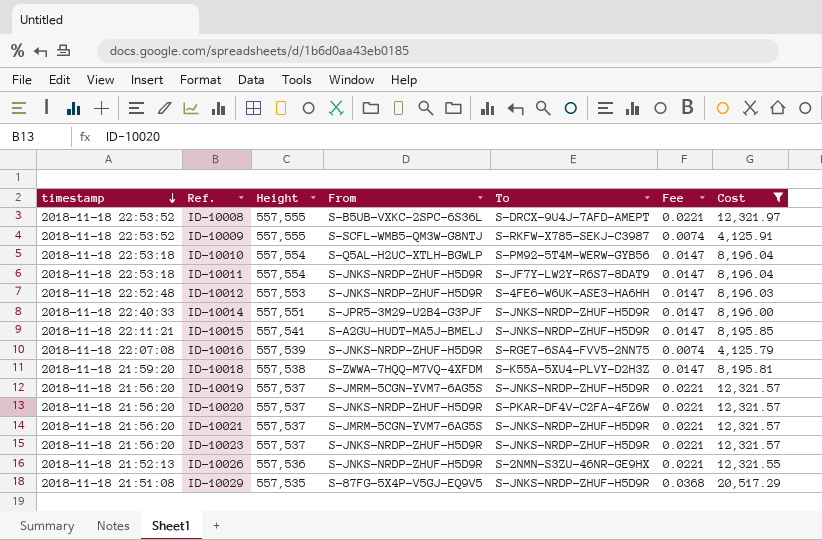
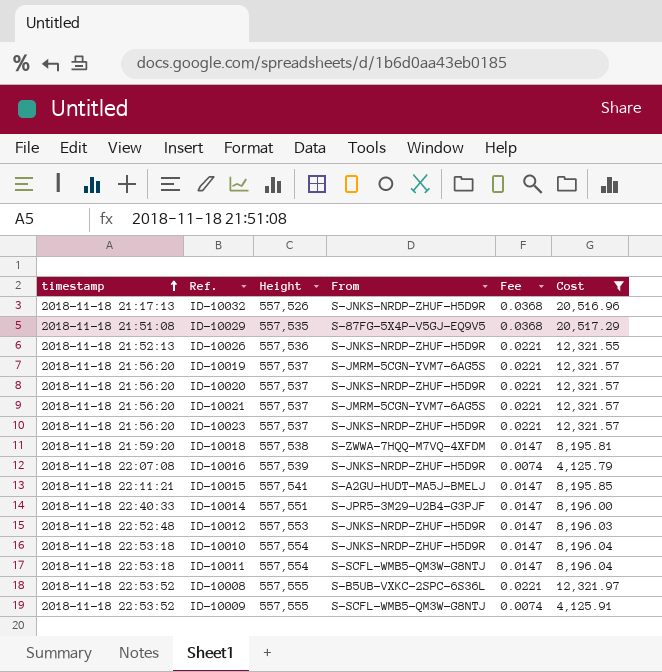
row order: timestamp descending -> timestamp ascending
column To | position: 5 -> none
row ID-10032: none -> 2018-11-18 21:17:13 | 557,526 | S-JNKS-NRDP-ZHUF-H5D9R | 0.0368 | 20,516.96
ID-10010 | From: S-Q5AL-H2UC-XTLH-BGWLP -> S-JNKS-NRDP-ZHUF-H5D9R
ID-10011 | From: S-JNKS-NRDP-ZHUF-H5D9R -> S-SCFL-WMB5-QM3W-G8NTJ

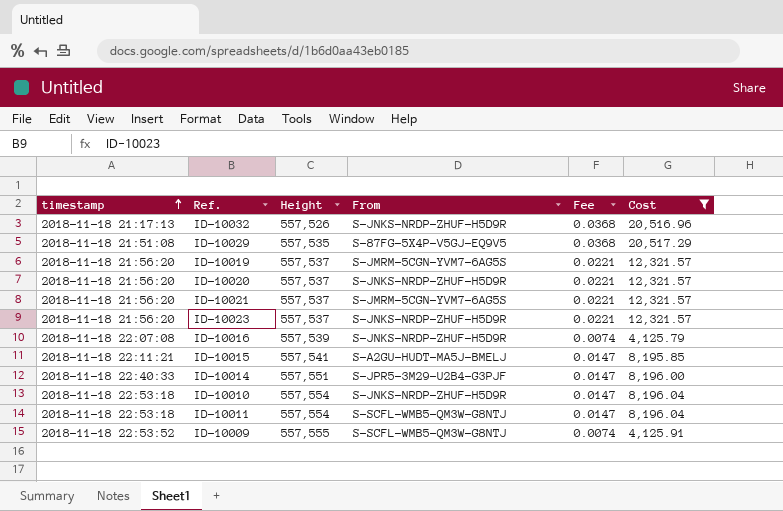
row ID-10026: 2018-11-18 21:52:13 | 557,536 | S-JNKS-NRDP-ZHUF-H5D9R | 0.0221 | 12,321.55 -> none
row ID-10018: 2018-11-18 21:59:20 | 557,538 | S-ZWWA-7HQQ-M7VQ-4XFDM | 0.0147 | 8,195.81 -> none
row ID-10012: 2018-11-18 22:52:48 | 557,553 | S-JNKS-NRDP-ZHUF-H5D9R | 0.0147 | 8,196.03 -> none
row ID-10008: 2018-11-18 22:53:52 | 557,555 | S-B5UB-VXKC-2SPC-6S36L | 0.0221 | 12,321.97 -> none

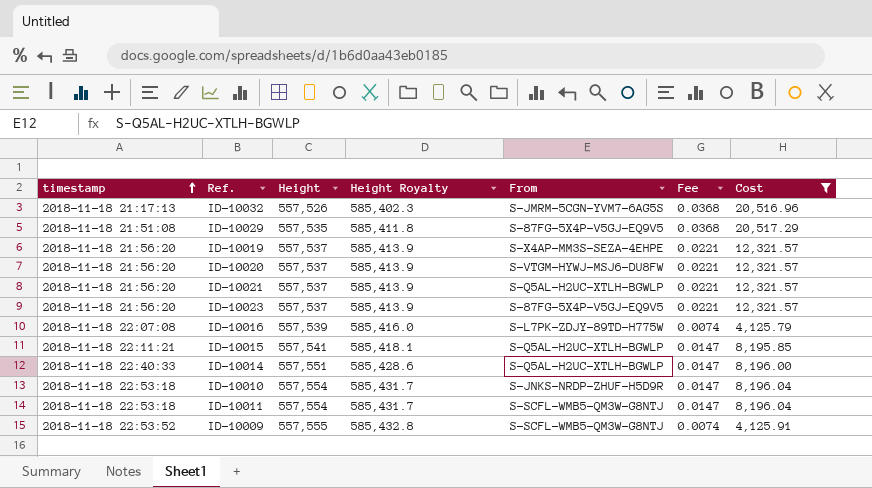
column Height Royalty | formula: none -> [Height] * 1.05
ID-10032 | From: S-JNKS-NRDP-ZHUF-H5D9R -> S-JMRM-5CGN-YVM7-6AG5S
ID-10019 | From: S-JMRM-5CGN-YVM7-6AG5S -> S-X4AP-MM3S-SEZA-4EHPE
ID-10020 | From: S-JNKS-NRDP-ZHUF-H5D9R -> S-VTGM-HYWJ-MSJ6-DU8FW
ID-10021 | From: S-JMRM-5CGN-YVM7-6AG5S -> S-Q5AL-H2UC-XTLH-BGWLP
ID-10023 | From: S-JNKS-NRDP-ZHUF-H5D9R -> S-87FG-5X4P-V5GJ-EQ9V5
ID-10016 | From: S-JNKS-NRDP-ZHUF-H5D9R -> S-L7PK-ZDJY-89TD-H775W
ID-10015 | From: S-A2GU-HUDT-MA5J-BMELJ -> S-Q5AL-H2UC-XTLH-BGWLP
ID-10014 | From: S-JPR5-3M29-U2B4-G3PJF -> S-Q5AL-H2UC-XTLH-BGWLP

